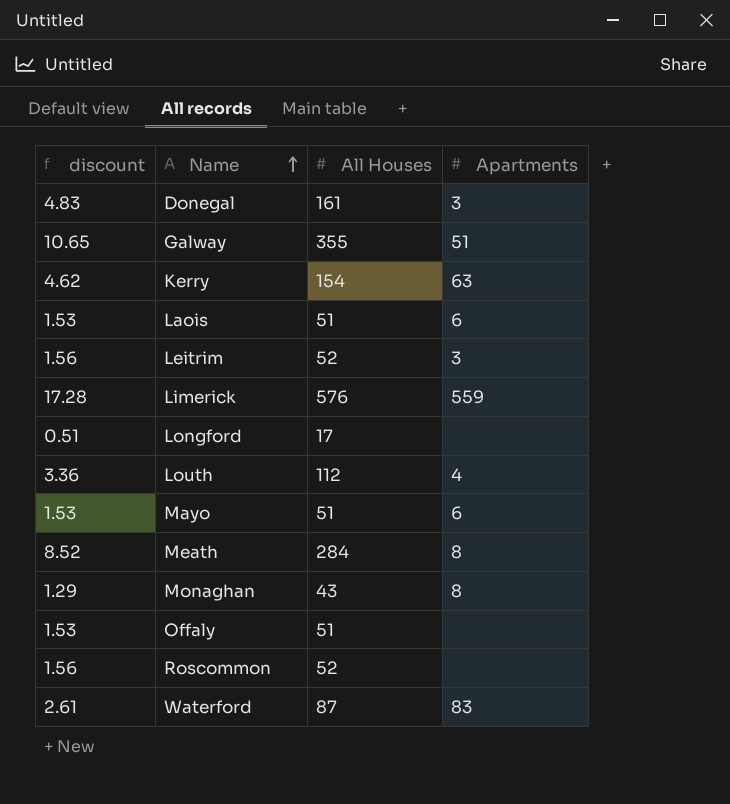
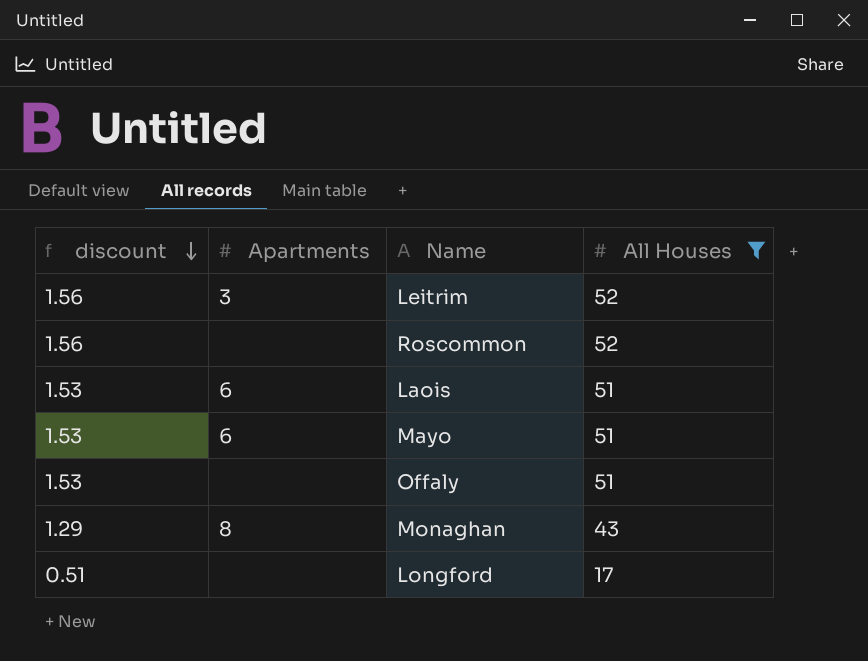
filter: none -> All Houses <= 52
row order: Name ascending -> discount descending
column Apartments | position: 4 -> 2

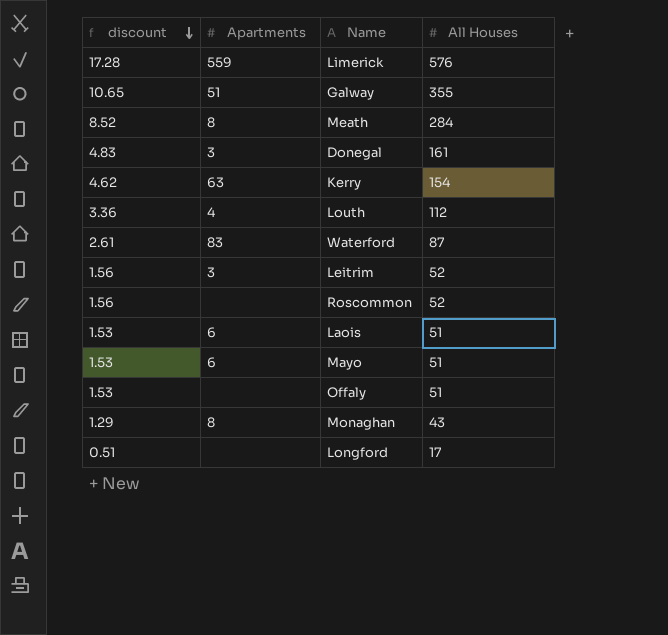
filter: All Houses <= 52 -> none

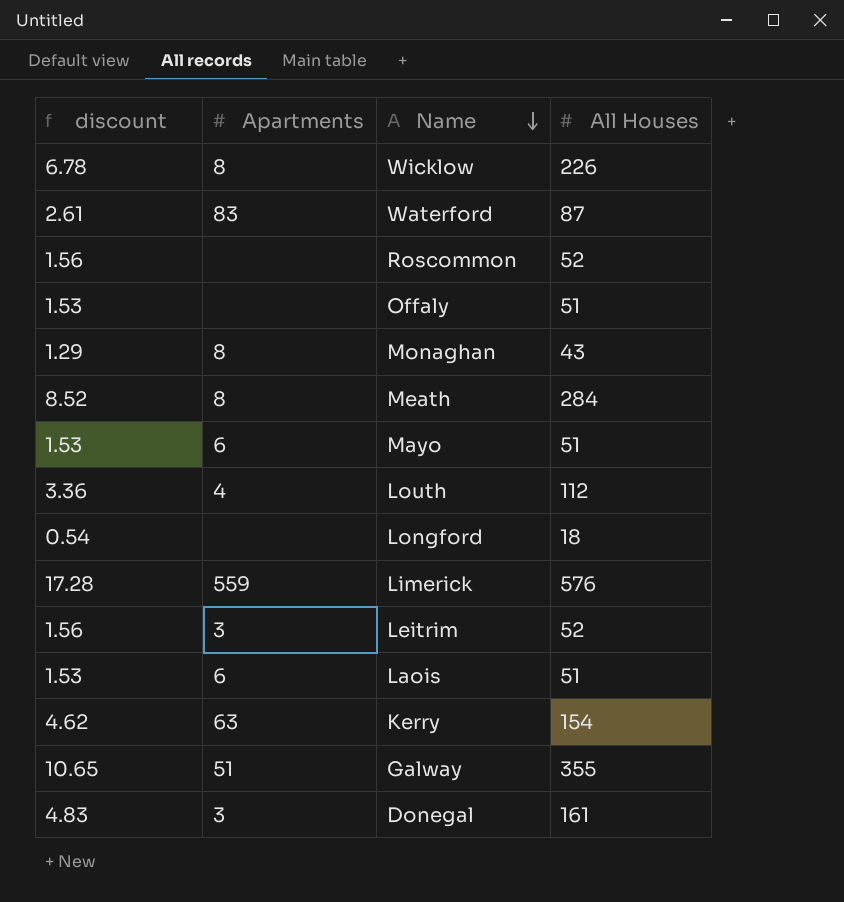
row order: discount descending -> Name descending
row Wicklow: none -> 6.78 | 8 | 226
Longford | discount: 0.51 -> 0.54
Longford | All Houses: 17 -> 18

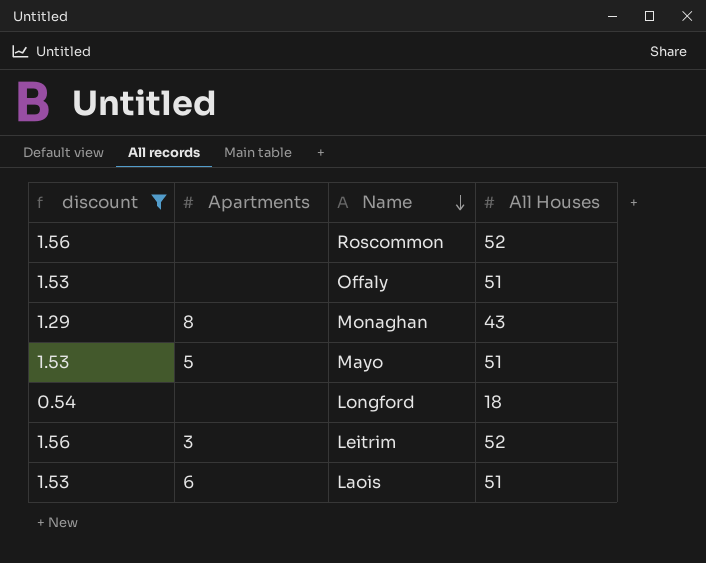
filter: none -> discount <= 1.56
Mayo | Apartments: 6 -> 5

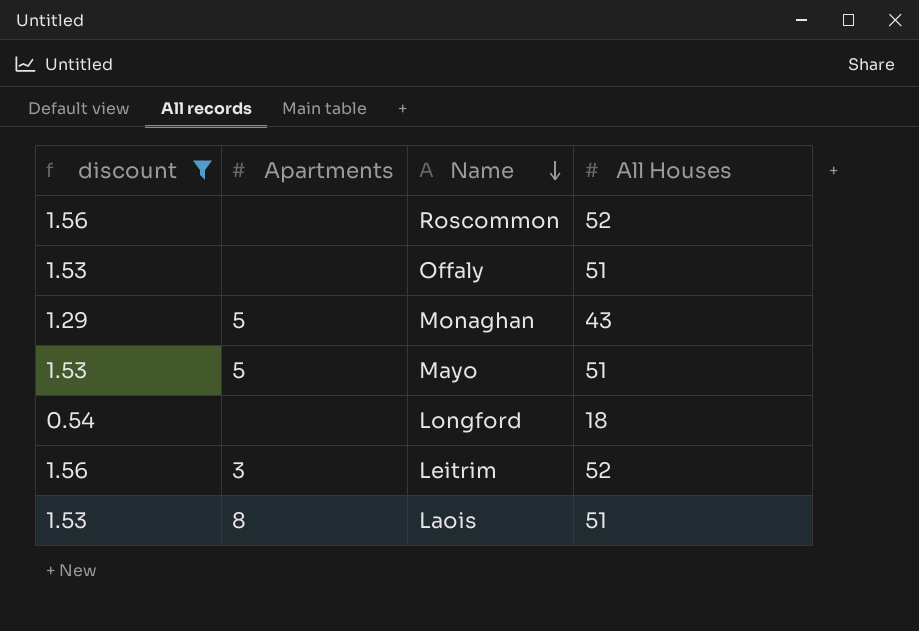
Monaghan | Apartments: 8 -> 5
Laois | Apartments: 6 -> 8

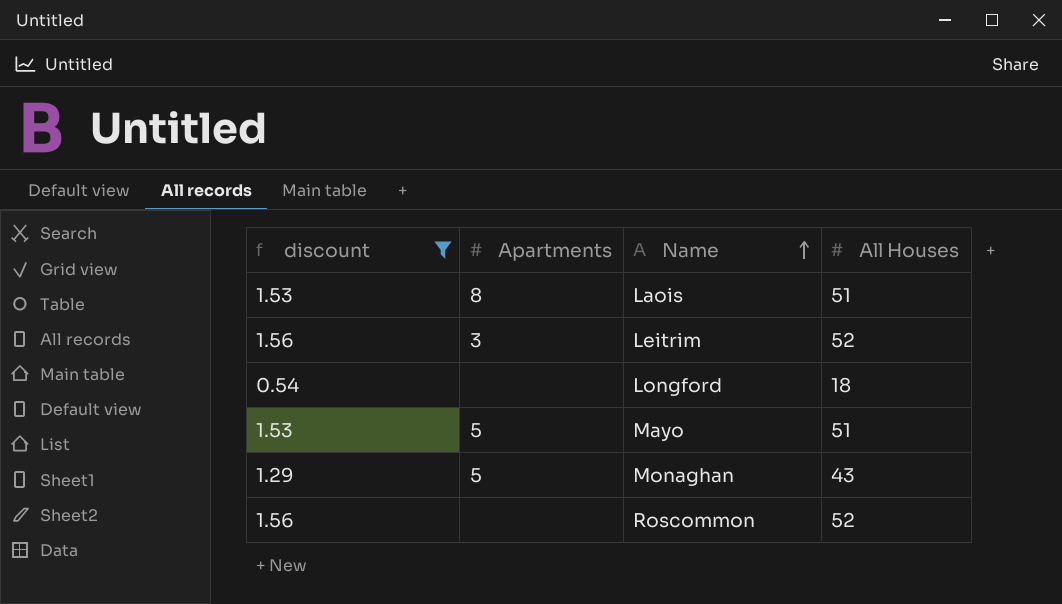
row order: Name descending -> Name ascending
row Offaly: 1.53 | none | 51 -> none

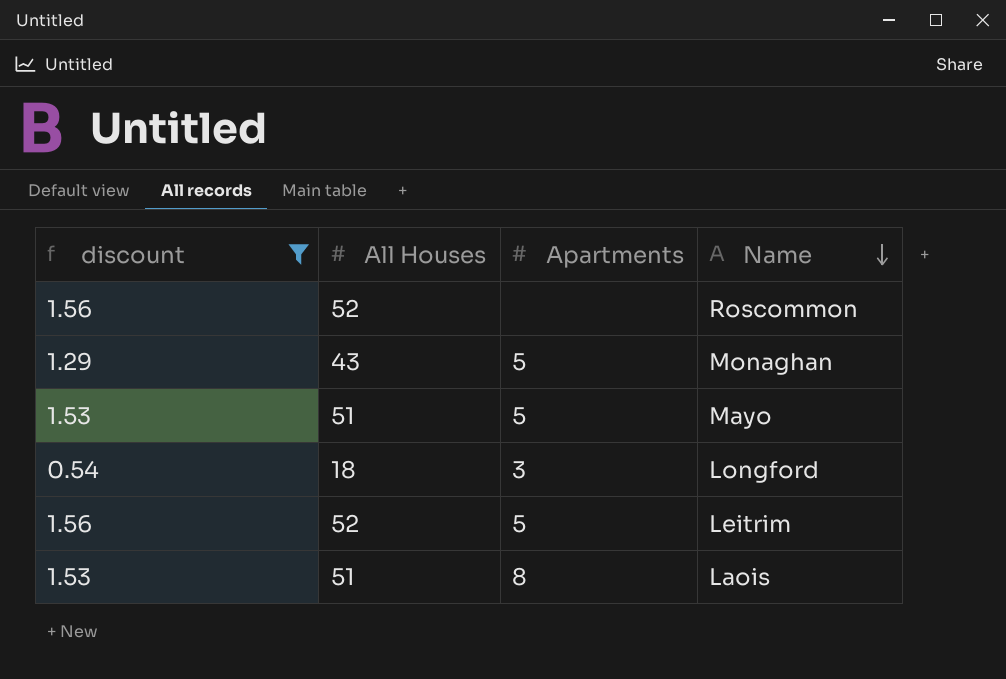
row order: Name ascending -> Name descending
column All Houses | position: 4 -> 2
Longford | Apartments: none -> 3
Leitrim | Apartments: 3 -> 5

